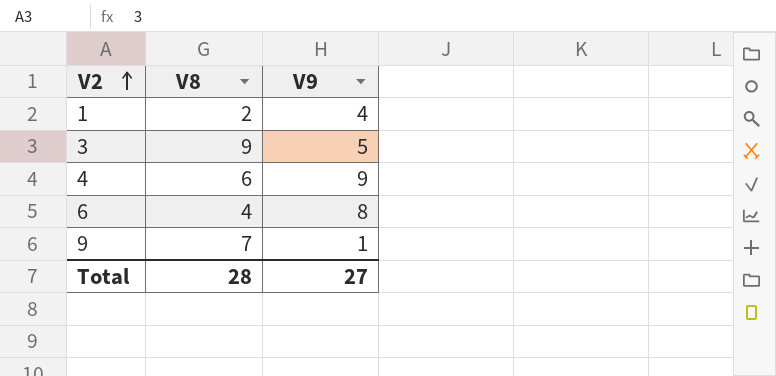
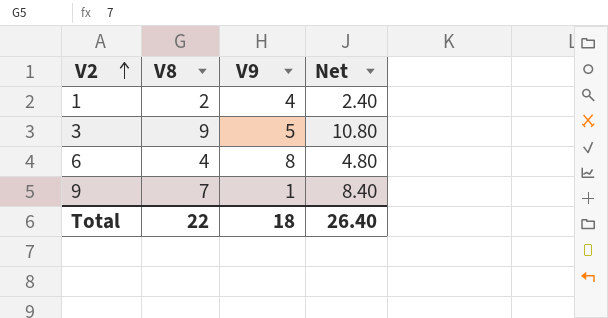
column Net | formula: none -> [V8] * 1.2
row 4: 6 | 9 -> none
Total | V8: 28 -> 22
Total | V9: 27 -> 18

